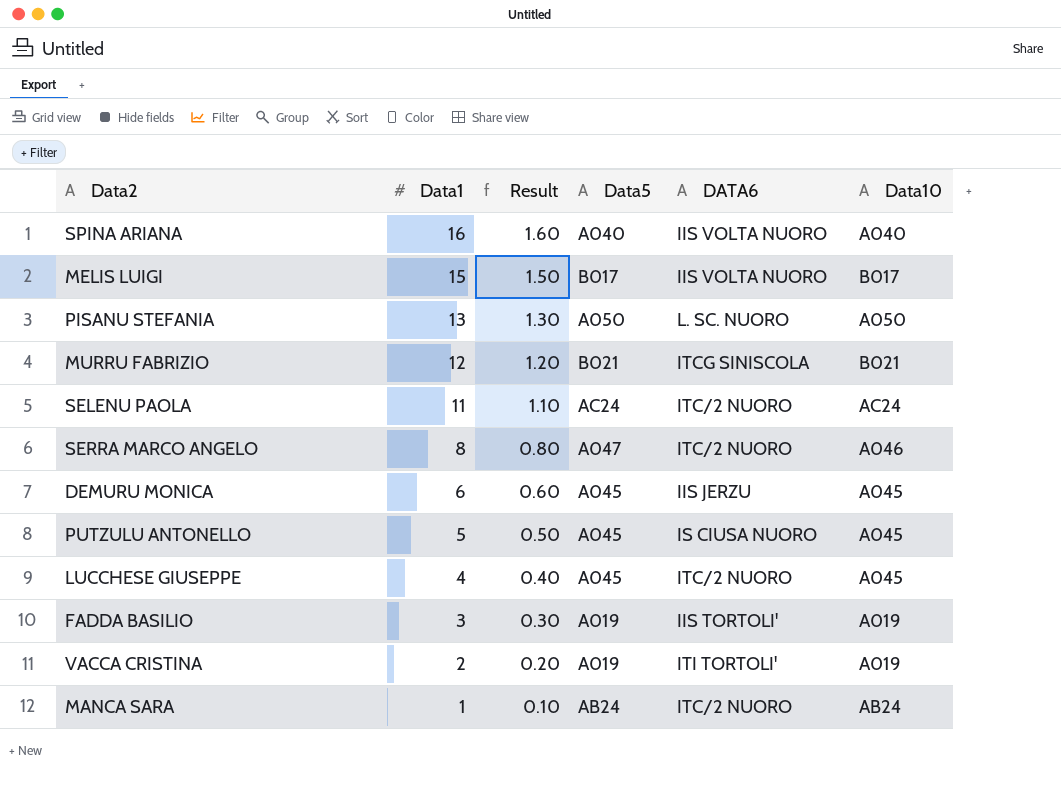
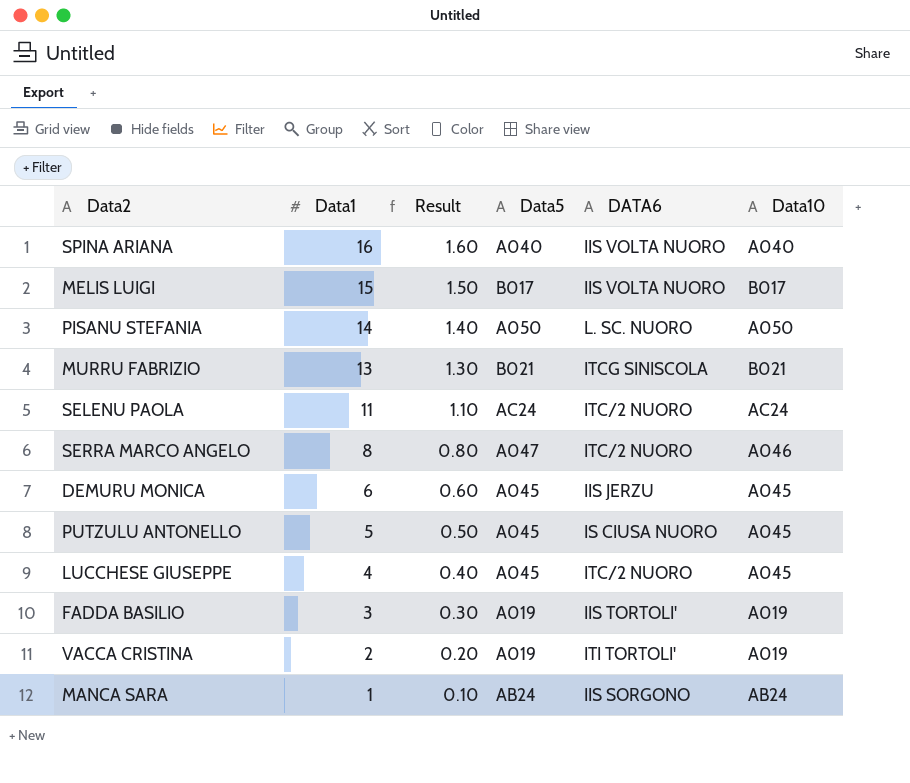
PISANU STEFANIA | Data1: 13 -> 14
PISANU STEFANIA | Result: 1.30 -> 1.40
MURRU FABRIZIO | Data1: 12 -> 13
MURRU FABRIZIO | Result: 1.20 -> 1.30
MANCA SARA | DATA6: ITC/2 NUORO -> IIS SORGONO

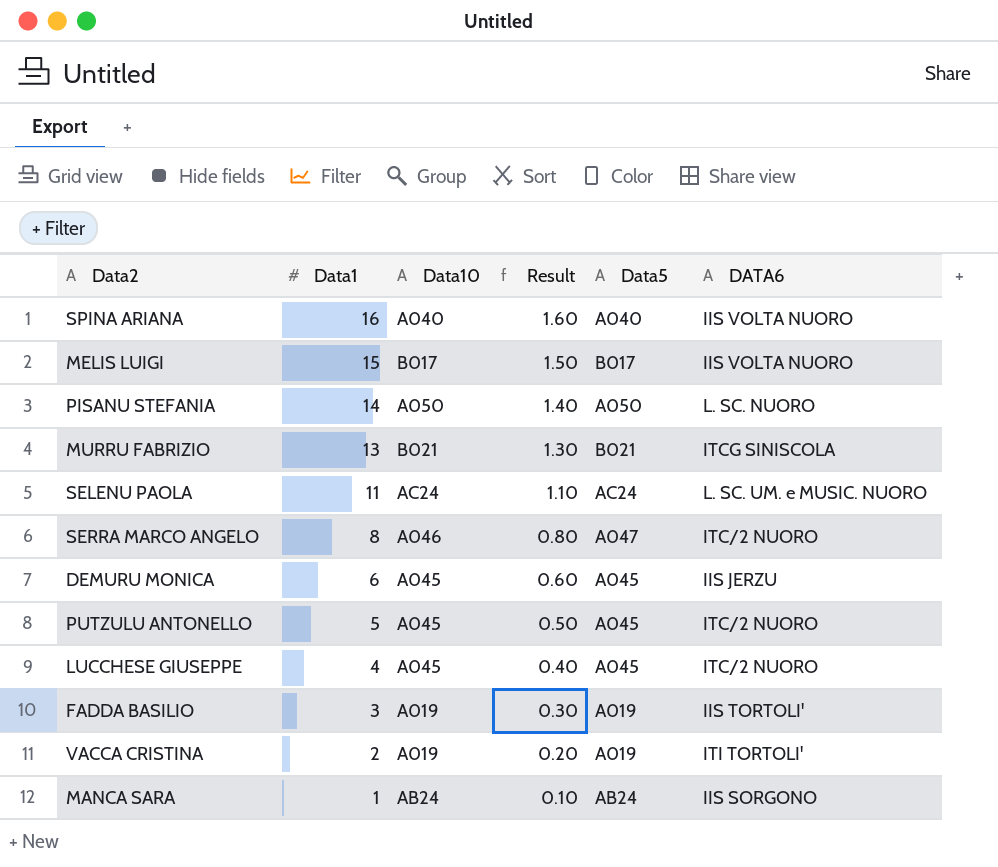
column Data10 | position: 6 -> 3
SELENU PAOLA | DATA6: ITC/2 NUORO -> L. SC. UM. e MUSIC. NUORO
PUTZULU ANTONELLO | DATA6: IS CIUSA NUORO -> ITC/2 NUORO

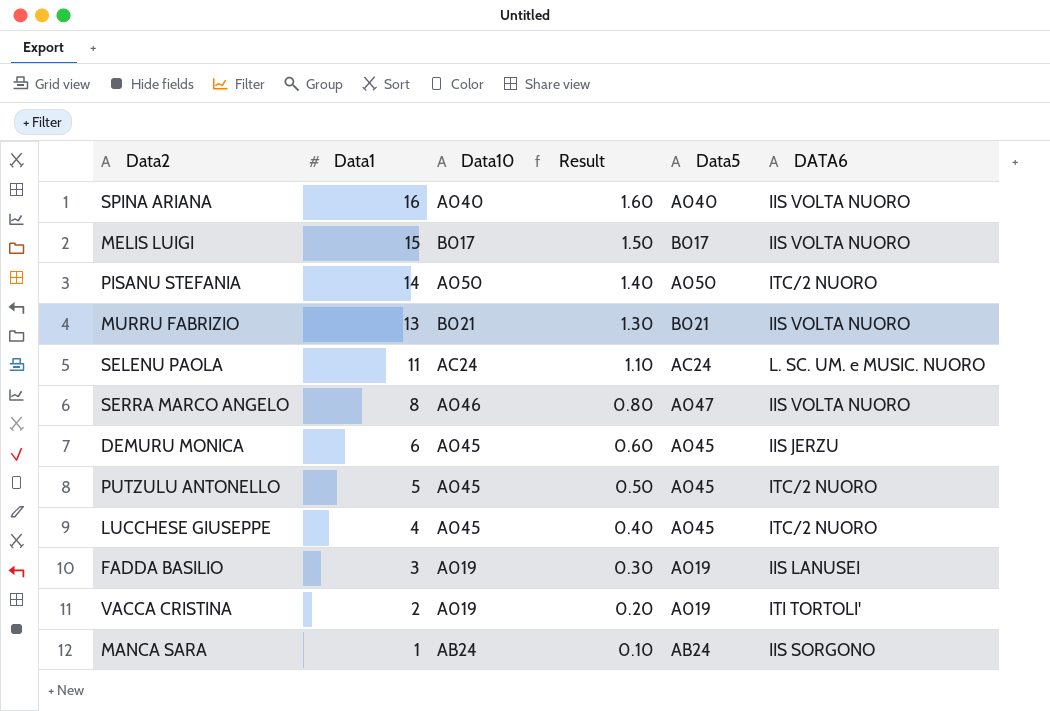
PISANU STEFANIA | DATA6: L. SC. NUORO -> ITC/2 NUORO
MURRU FABRIZIO | DATA6: ITCG SINISCOLA -> IIS VOLTA NUORO
SERRA MARCO ANGELO | DATA6: ITC/2 NUORO -> IIS VOLTA NUORO
FADDA BASILIO | DATA6: IIS TORTOLI' -> IIS LANUSEI

